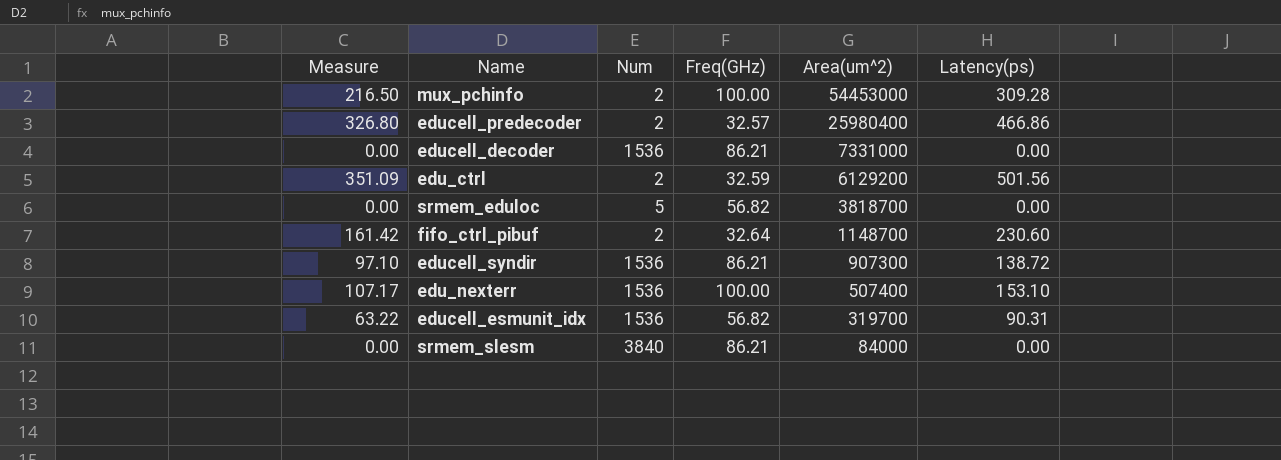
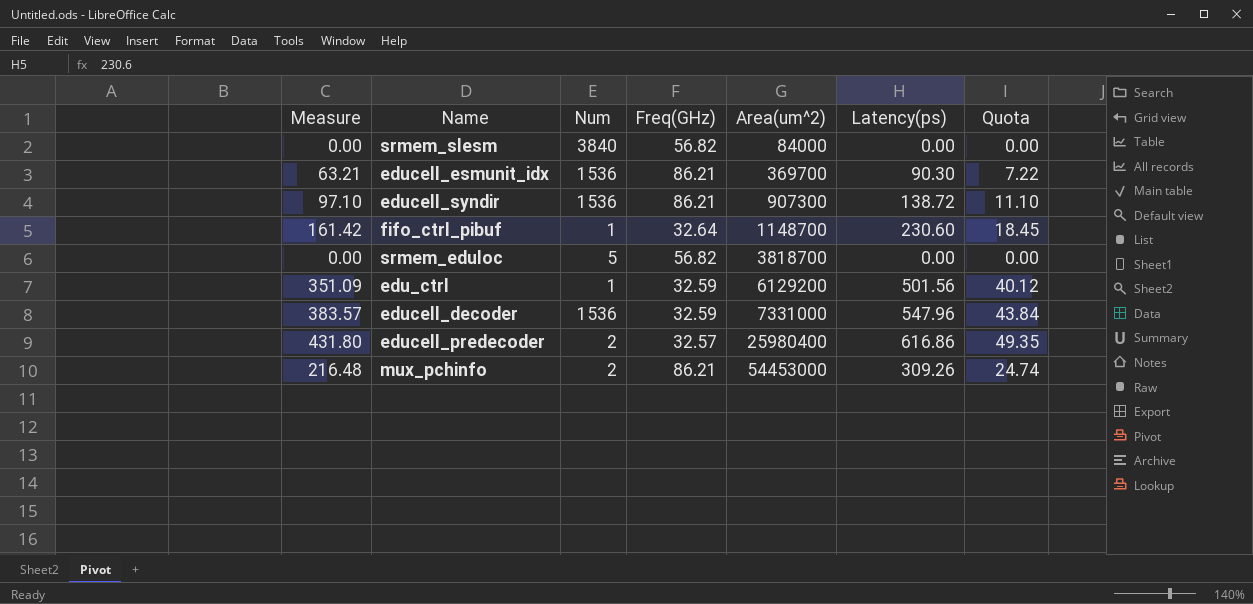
row order: Area(um^2) descending -> Area(um^2) ascending
column Quota | formula: none -> [Latency(ps)] * 0.08
row edu_nexterr: 107.17 | 1536 | 100.00 | 507400 | 153.10 -> none
srmem_slesm | Freq(GHz): 86.21 -> 56.82
educell_esmunit_idx | Measure: 63.22 -> 63.21
educell_esmunit_idx | Freq(GHz): 56.82 -> 86.21
educell_esmunit_idx | Area(um^2): 319700 -> 369700
educell_esmunit_idx | Latency(ps): 90.31 -> 90.30
fifo_ctrl_pibuf | Num: 2 -> 1
edu_ctrl | Num: 2 -> 1
educell_decoder | Measure: 0.00 -> 383.57
educell_decoder | Freq(GHz): 86.21 -> 32.59
educell_decoder | Latency(ps): 0.00 -> 547.96
educell_predecoder | Measure: 326.80 -> 431.80
educell_predecoder | Latency(ps): 466.86 -> 616.86
mux_pchinfo | Measure: 216.50 -> 216.48
mux_pchinfo | Freq(GHz): 100.00 -> 86.21
mux_pchinfo | Latency(ps): 309.28 -> 309.26

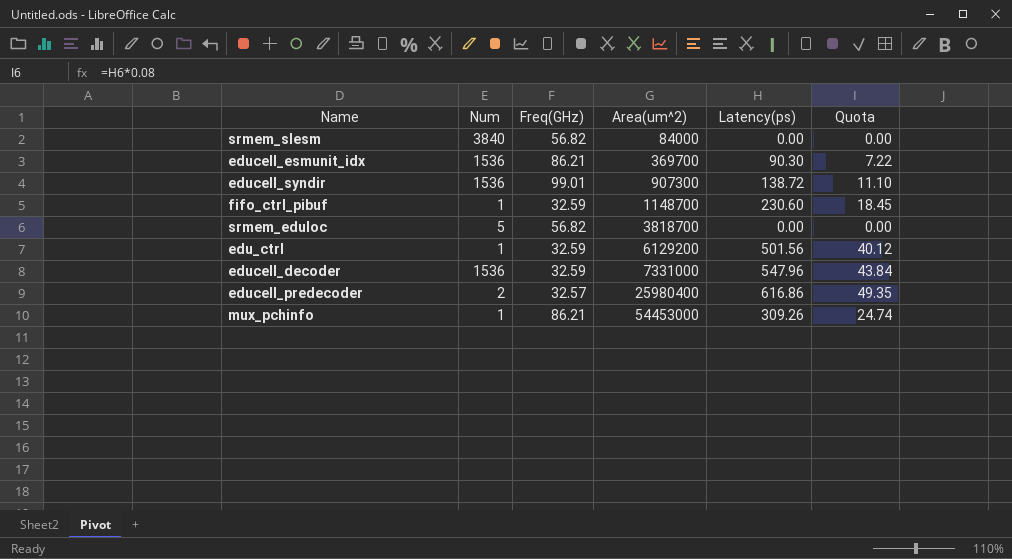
column Measure | formula: [Latency(ps)] * 0.7 -> none
educell_syndir | Freq(GHz): 86.21 -> 99.01
fifo_ctrl_pibuf | Freq(GHz): 32.64 -> 32.59
mux_pchinfo | Num: 2 -> 1

